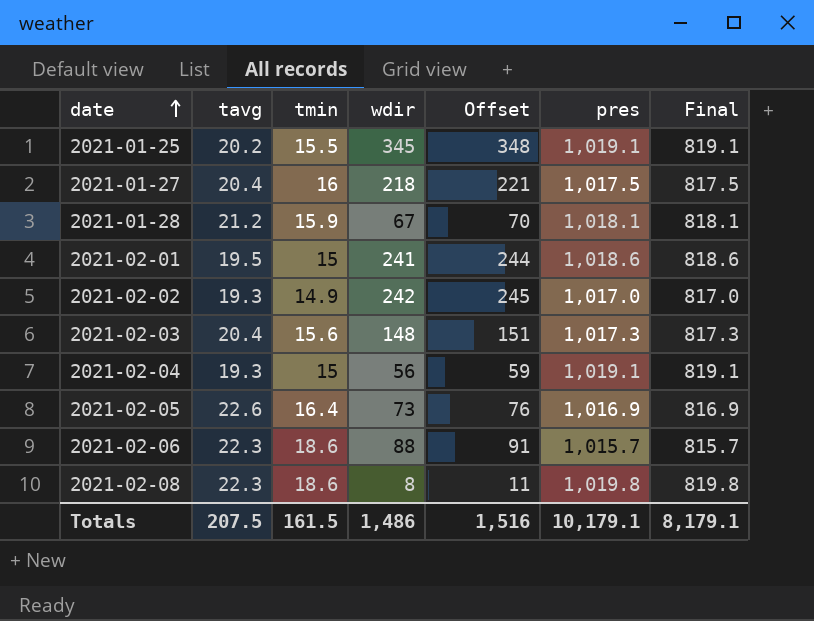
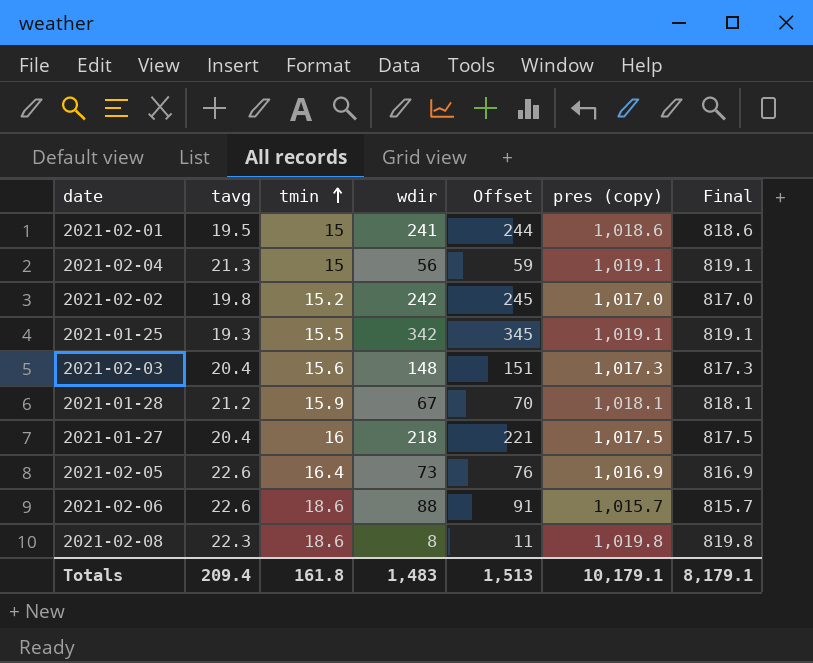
row order: date ascending -> tmin ascending
column name: pres -> pres (copy)
2021-02-04 | tavg: 19.3 -> 21.3
2021-02-02 | tavg: 19.3 -> 19.8
2021-02-02 | tmin: 14.9 -> 15.2
2021-01-25 | tavg: 20.2 -> 19.3
2021-01-25 | wdir: 345 -> 342
2021-01-25 | Offset: 348 -> 345
2021-02-06 | tavg: 22.3 -> 22.6
Totals | tavg: 207.5 -> 209.4
Totals | tmin: 161.5 -> 161.8
Totals | wdir: 1,486 -> 1,483
Totals | Offset: 1,516 -> 1,513

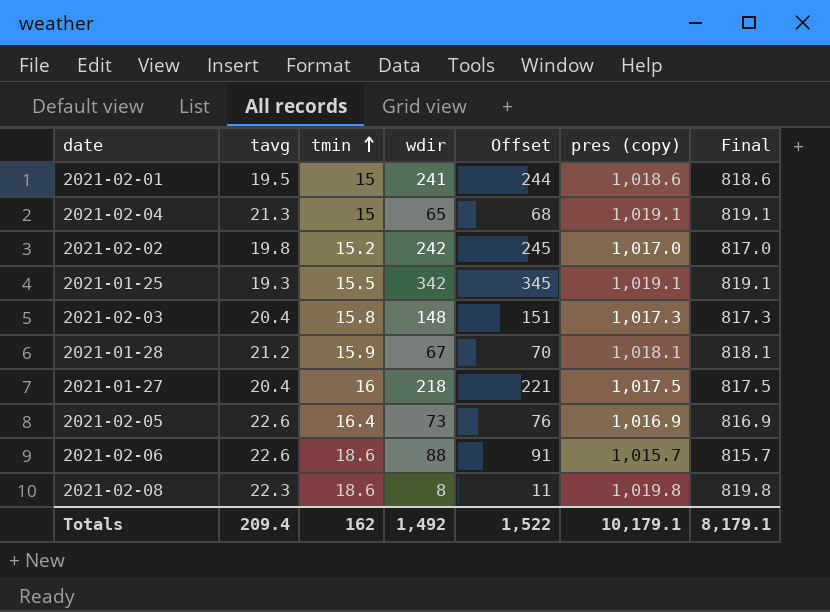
2021-02-04 | wdir: 56 -> 65
2021-02-04 | Offset: 59 -> 68
2021-02-03 | tmin: 15.6 -> 15.8
Totals | tmin: 161.8 -> 162
Totals | wdir: 1,483 -> 1,492
Totals | Offset: 1,513 -> 1,522

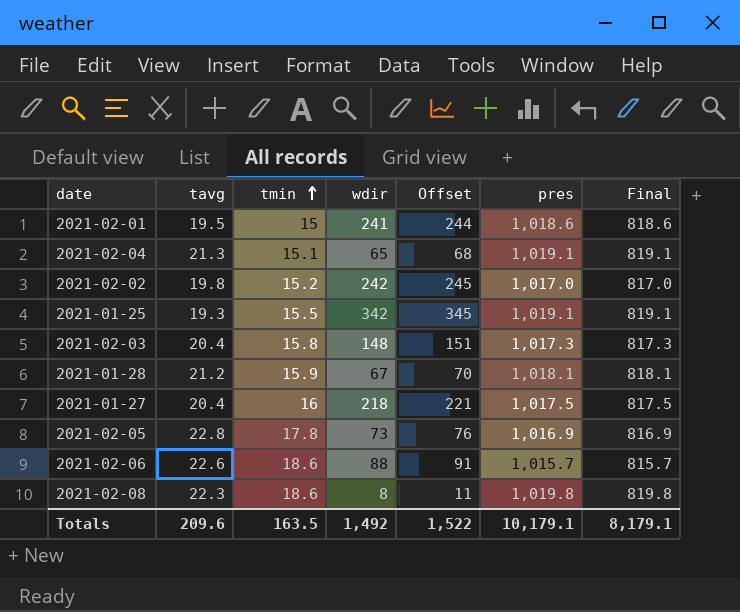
column name: pres (copy) -> pres
2021-02-04 | tmin: 15 -> 15.1
2021-02-05 | tavg: 22.6 -> 22.8
2021-02-05 | tmin: 16.4 -> 17.8
Totals | tavg: 209.4 -> 209.6
Totals | tmin: 162 -> 163.5

